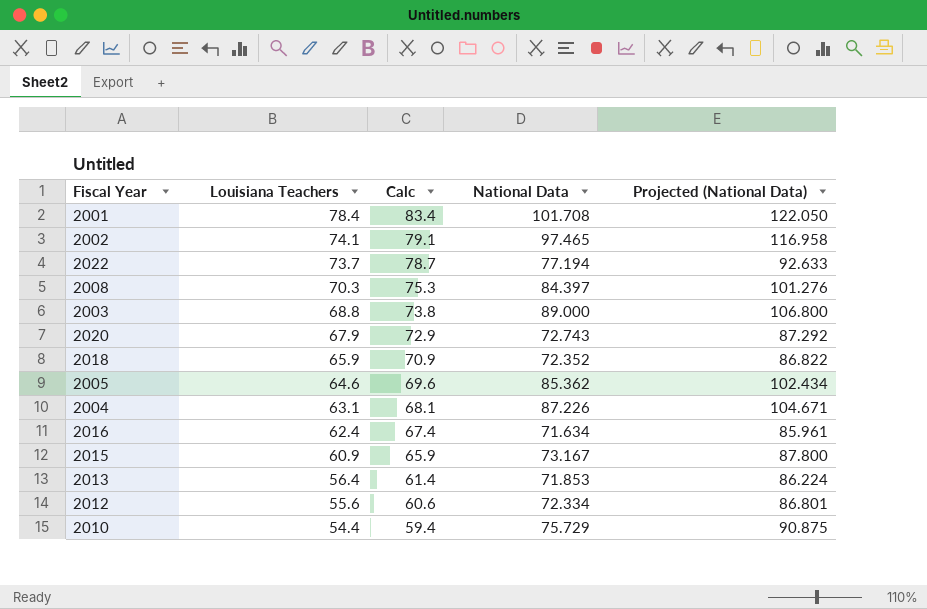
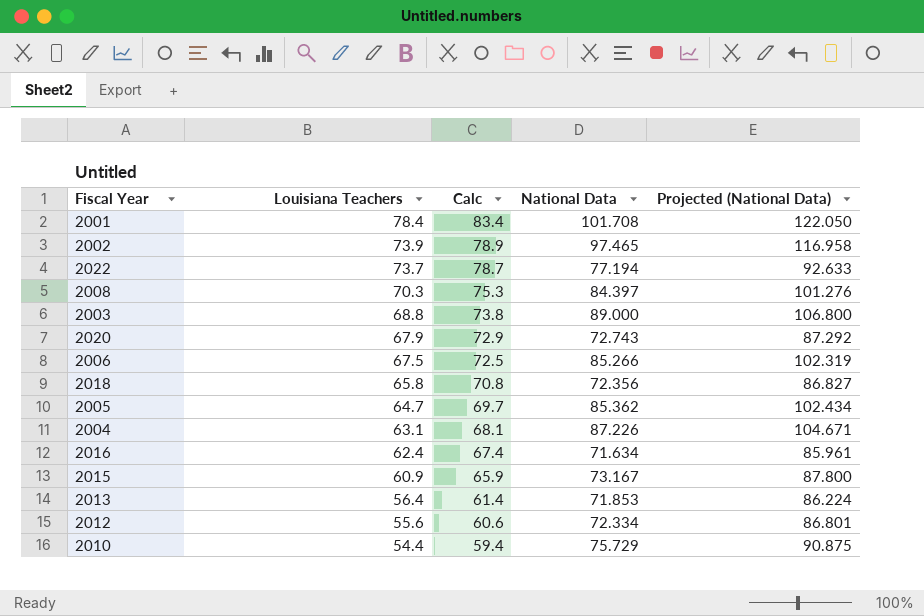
2002 | Louisiana Teachers: 74.1 -> 73.9
2002 | Calc: 79.1 -> 78.9
row 2006: none -> 67.5 | 72.5 | 85.266 | 102.319
2018 | Louisiana Teachers: 65.9 -> 65.8
2018 | Calc: 70.9 -> 70.8
2018 | National Data: 72.352 -> 72.356
2018 | Projected (National Data): 86.822 -> 86.827
2005 | Louisiana Teachers: 64.6 -> 64.7
2005 | Calc: 69.6 -> 69.7

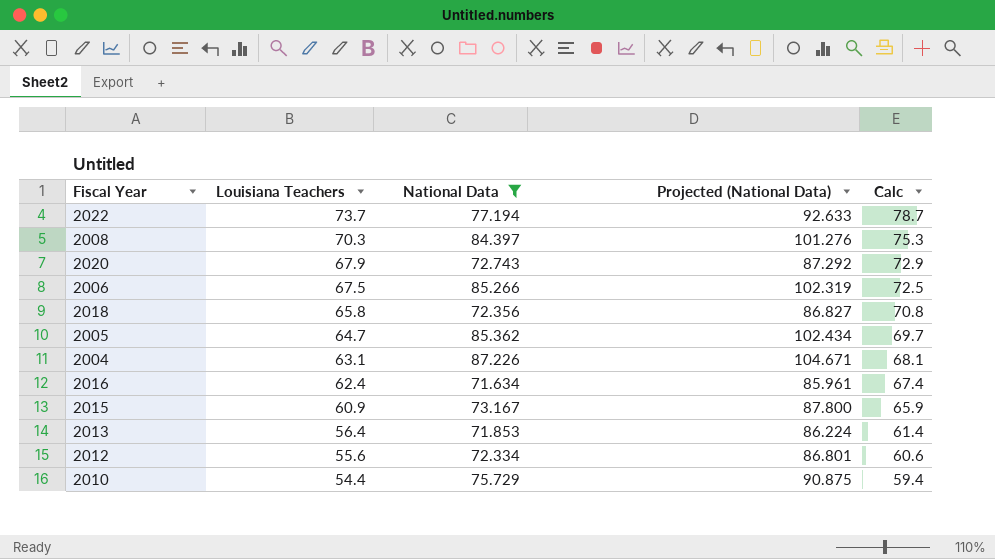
filter: none -> National Data <= 87.226
column Calc | position: 3 -> 5

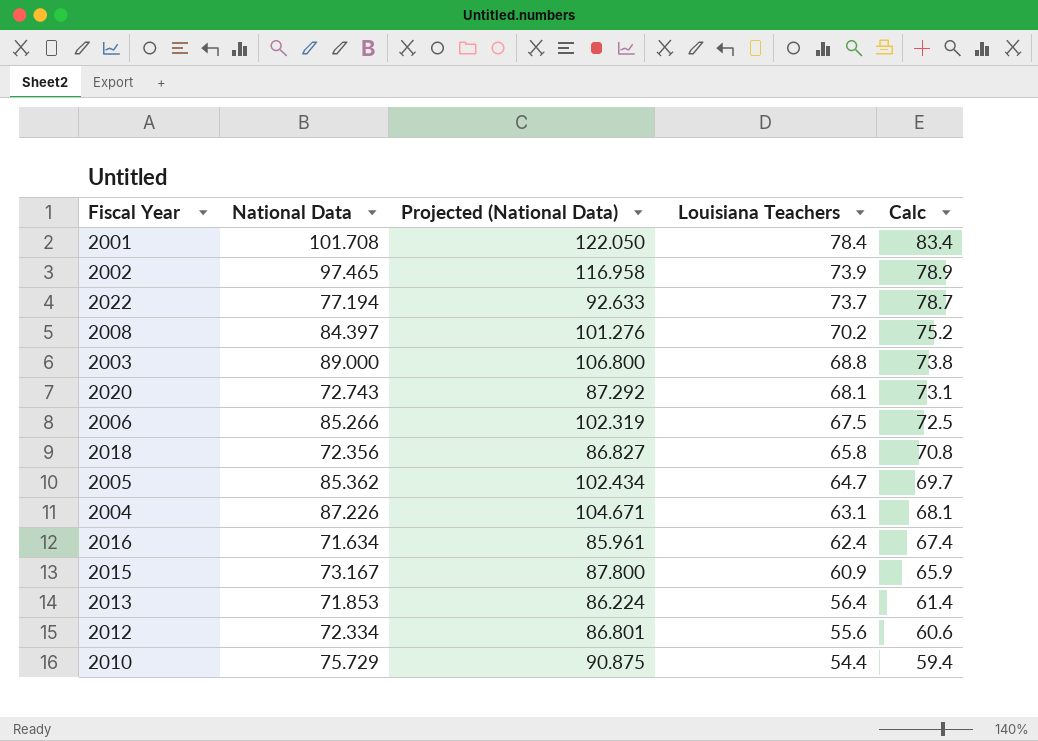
filter: National Data <= 87.226 -> none
column Louisiana Teachers | position: 2 -> 4
2008 | Louisiana Teachers: 70.3 -> 70.2
2008 | Calc: 75.3 -> 75.2
2020 | Louisiana Teachers: 67.9 -> 68.1
2020 | Calc: 72.9 -> 73.1

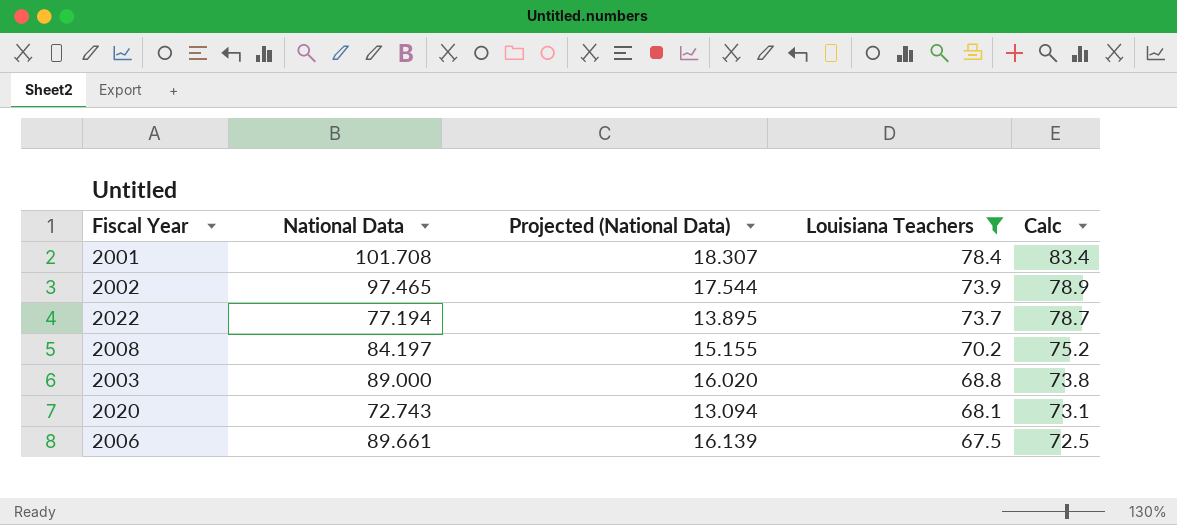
filter: none -> Louisiana Teachers >= 67.5
column Projected (National Data) | formula: [National Data] * 1.2 -> [National Data] * 0.18
2008 | National Data: 84.397 -> 84.197
2006 | National Data: 85.266 -> 89.661

